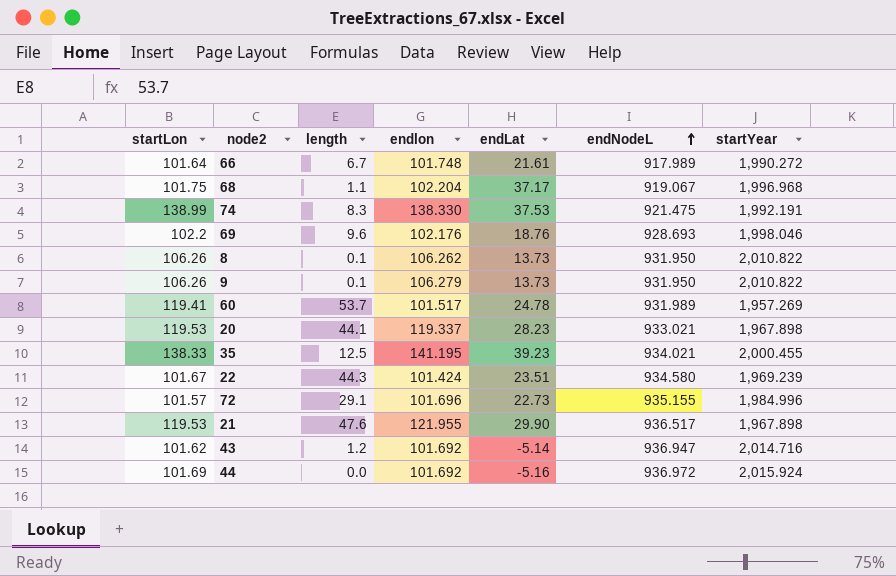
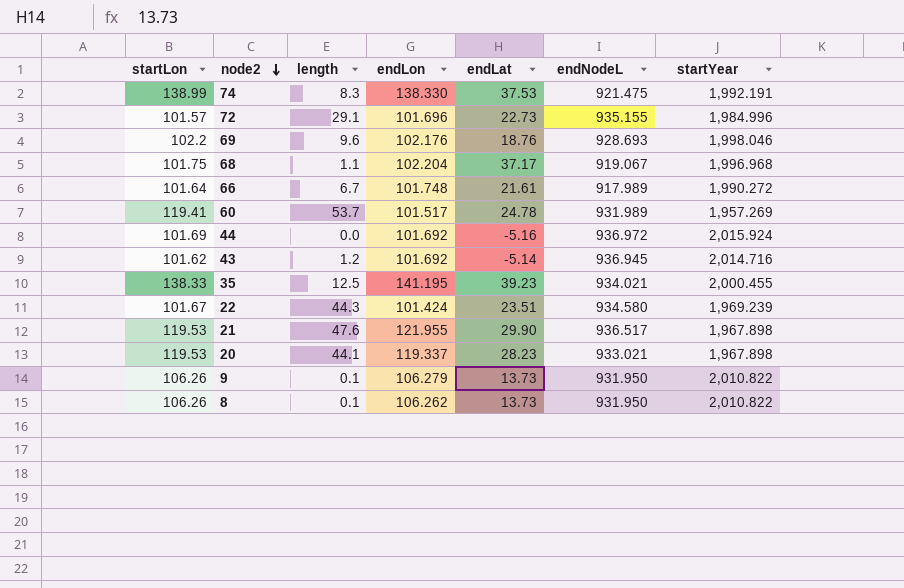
row order: endNodeL ascending -> node2 descending
column name: endlon -> endLon
43 | endNodeL: 936.947 -> 936.945

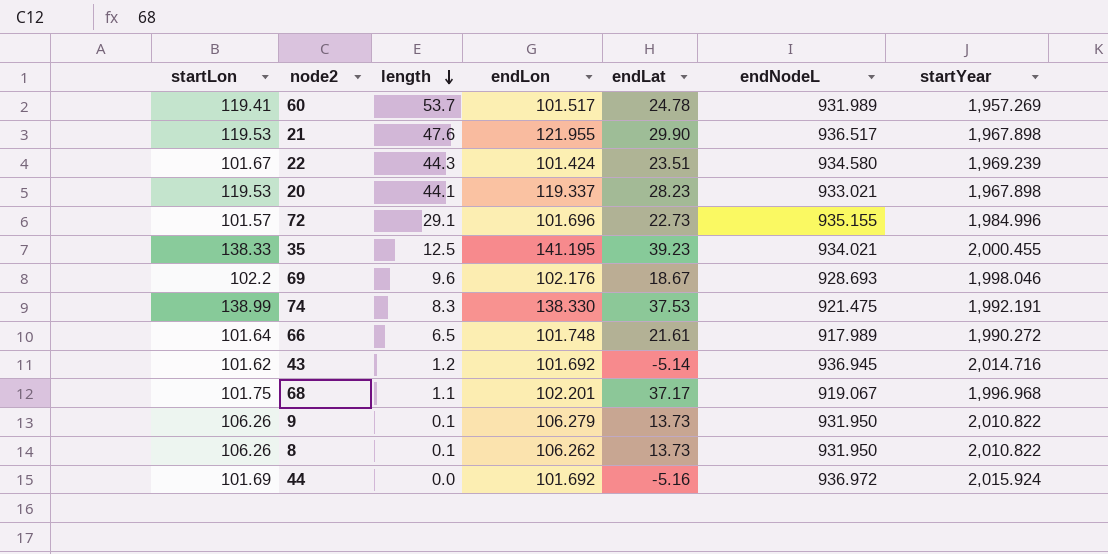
row order: node2 descending -> length descending
69 | endLat: 18.76 -> 18.67
66 | length: 6.7 -> 6.5
68 | endLon: 102.204 -> 102.201

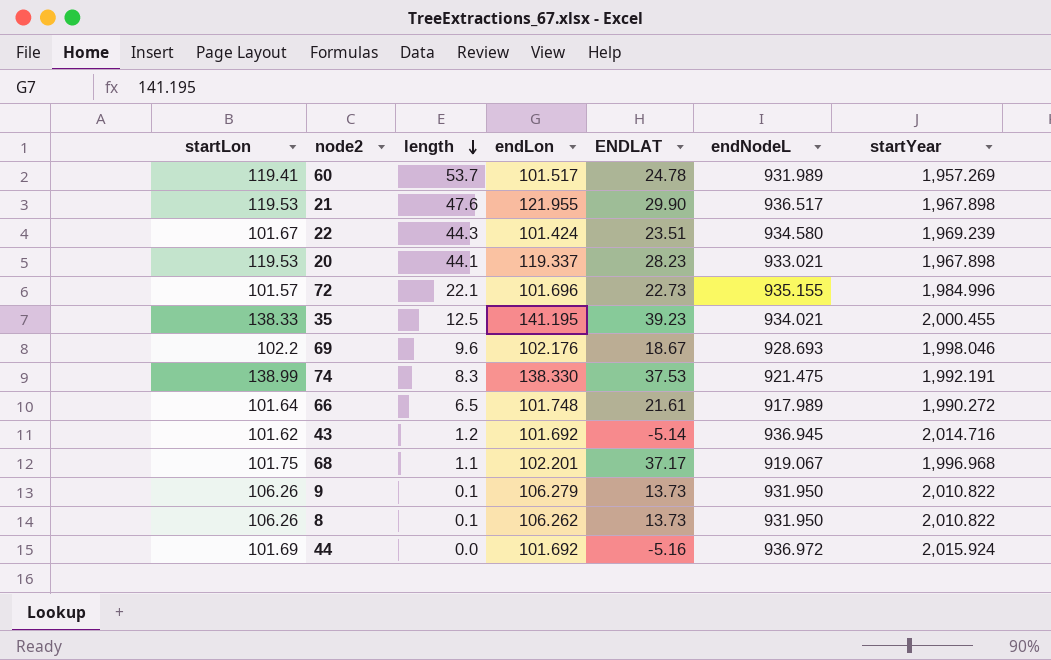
column name: endLat -> ENDLAT
72 | length: 29.1 -> 22.1

